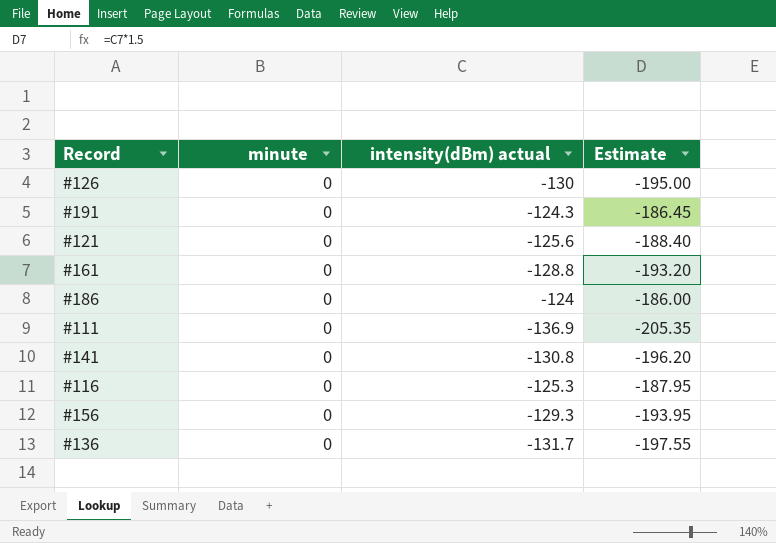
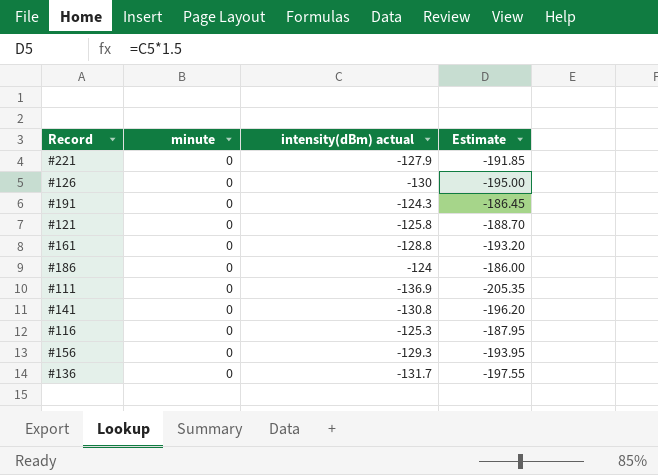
row #221: none -> 0 | -127.9 | -191.85
#121 | intensity(dBm) actual: -125.6 -> -125.8
#121 | Estimate: -188.40 -> -188.70

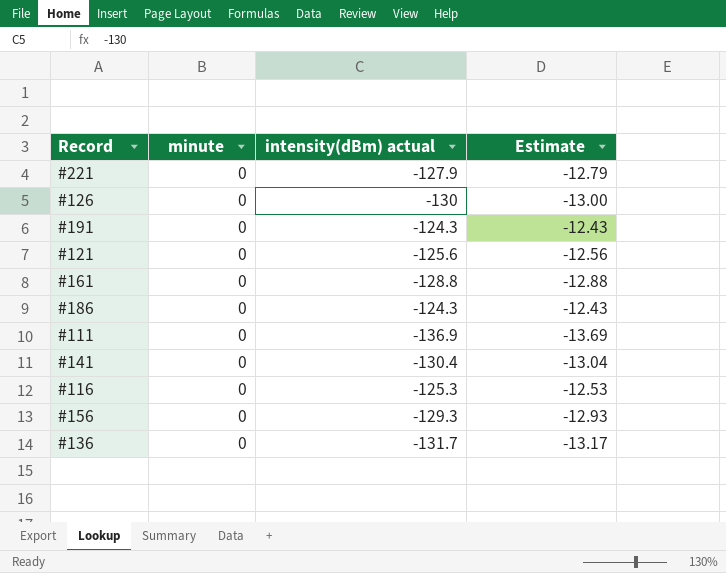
column Estimate | formula: [intensity(dBm) actual] * 1.5 -> [intensity(dBm) actual] * 0.1
#121 | intensity(dBm) actual: -125.8 -> -125.6
#186 | intensity(dBm) actual: -124 -> -124.3
#141 | intensity(dBm) actual: -130.8 -> -130.4

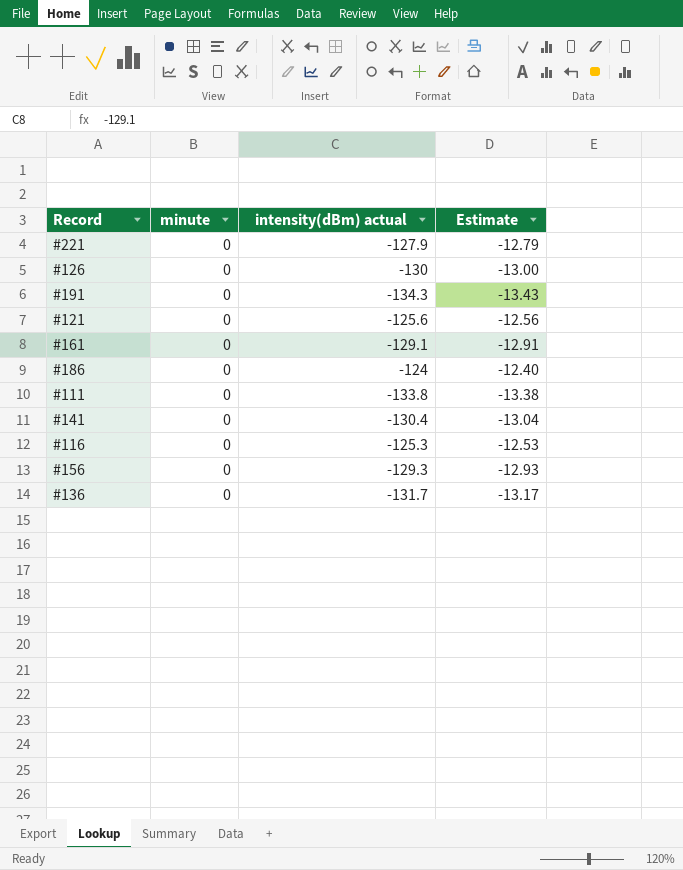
#191 | intensity(dBm) actual: -124.3 -> -134.3
#191 | Estimate: -12.43 -> -13.43
#161 | intensity(dBm) actual: -128.8 -> -129.1
#161 | Estimate: -12.88 -> -12.91
#186 | intensity(dBm) actual: -124.3 -> -124
#186 | Estimate: -12.43 -> -12.40
#111 | intensity(dBm) actual: -136.9 -> -133.8
#111 | Estimate: -13.69 -> -13.38

